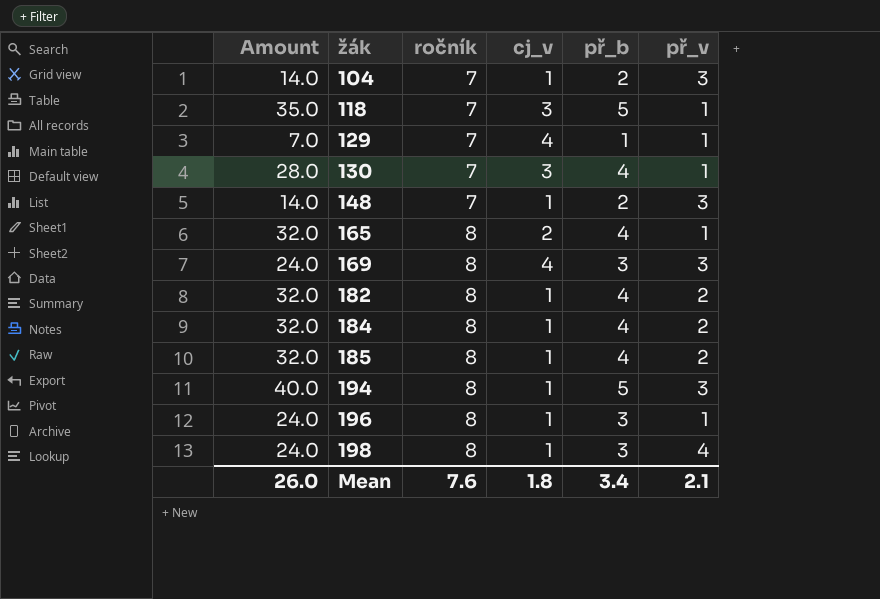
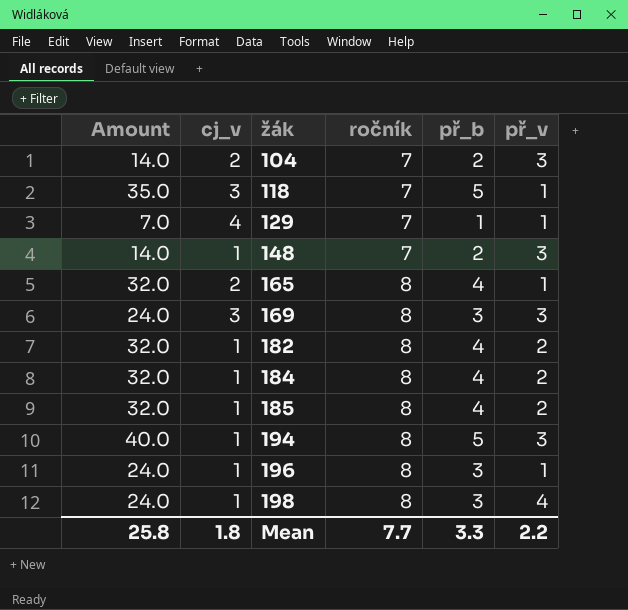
column cj_v | position: 4 -> 2
row 130: 28.0 | 7 | 3 | 4 | 1 -> none
104 | cj_v: 1 -> 2
169 | cj_v: 4 -> 3
Mean | Amount: 26.0 -> 25.8
Mean | ročník: 7.6 -> 7.7
Mean | př_b: 3.4 -> 3.3
Mean | př_v: 2.1 -> 2.2

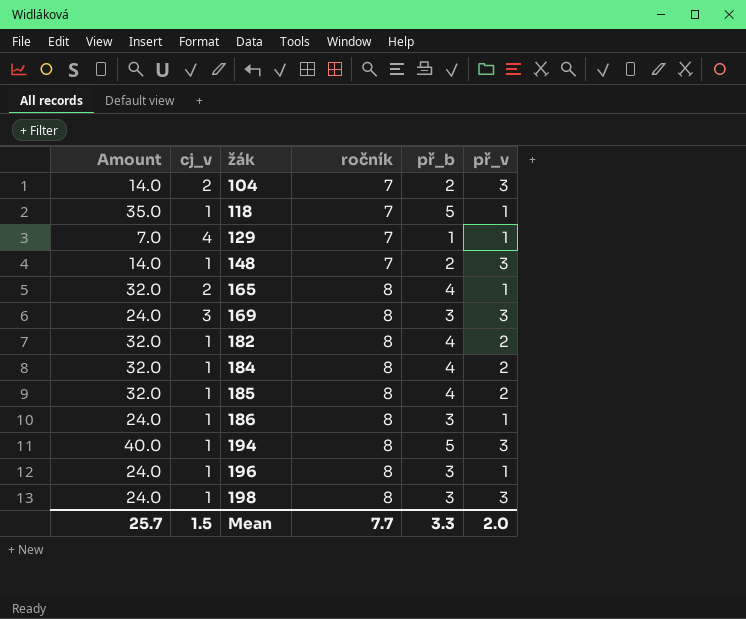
118 | cj_v: 3 -> 1
row 186: none -> 24.0 | 1 | 8 | 3 | 1
198 | př_v: 4 -> 3
Mean | Amount: 25.8 -> 25.7
Mean | cj_v: 1.8 -> 1.5
Mean | př_v: 2.2 -> 2.0

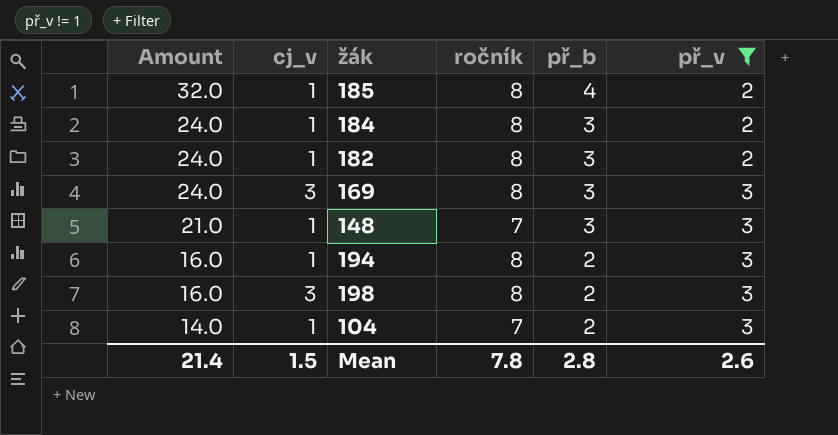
filter: none -> př_v != 1
row order: žák ascending -> Amount descending
184 | Amount: 32.0 -> 24.0
184 | př_b: 4 -> 3
182 | Amount: 32.0 -> 24.0
182 | př_b: 4 -> 3
148 | Amount: 14.0 -> 21.0
148 | př_b: 2 -> 3
194 | Amount: 40.0 -> 16.0
194 | př_b: 5 -> 2
198 | Amount: 24.0 -> 16.0
198 | cj_v: 1 -> 3
198 | př_b: 3 -> 2
104 | cj_v: 2 -> 1
Mean | Amount: 25.7 -> 21.4
Mean | ročník: 7.7 -> 7.8
Mean | př_b: 3.3 -> 2.8
Mean | př_v: 2.0 -> 2.6

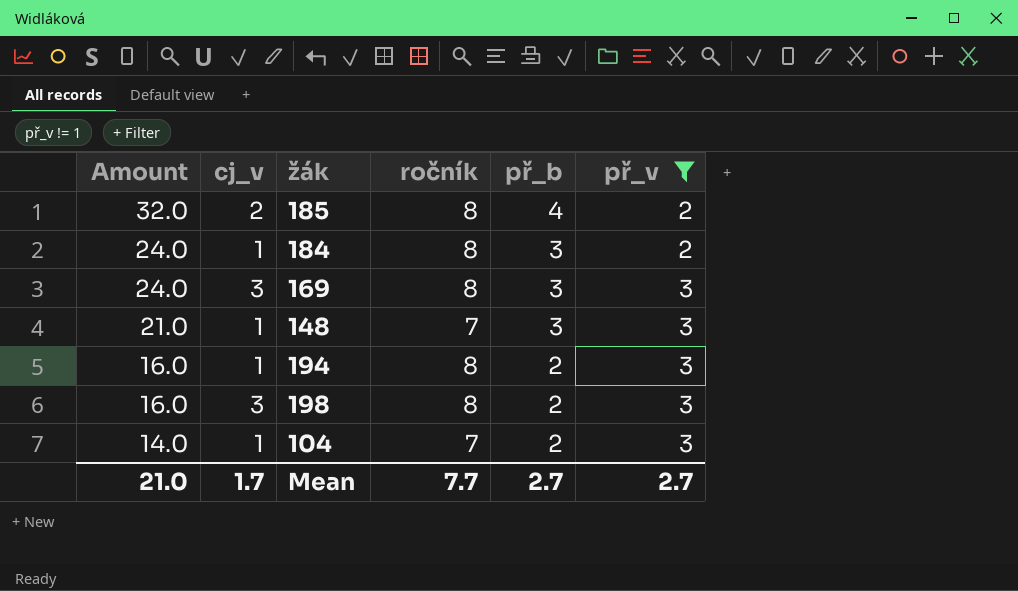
row 182: 24.0 | 1 | 8 | 3 | 2 -> none
185 | cj_v: 1 -> 2
Mean | Amount: 21.4 -> 21.0
Mean | cj_v: 1.5 -> 1.7
Mean | ročník: 7.8 -> 7.7
Mean | př_b: 2.8 -> 2.7
Mean | př_v: 2.6 -> 2.7

